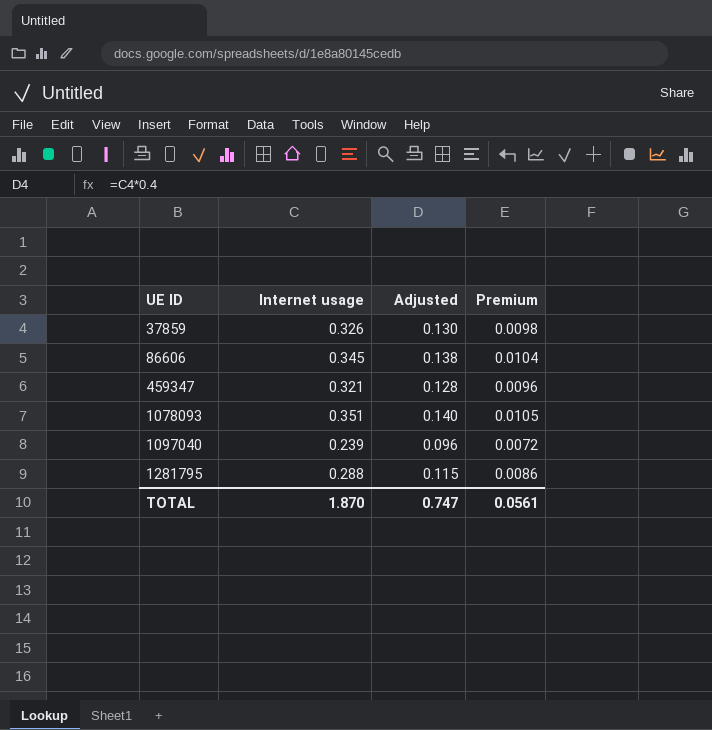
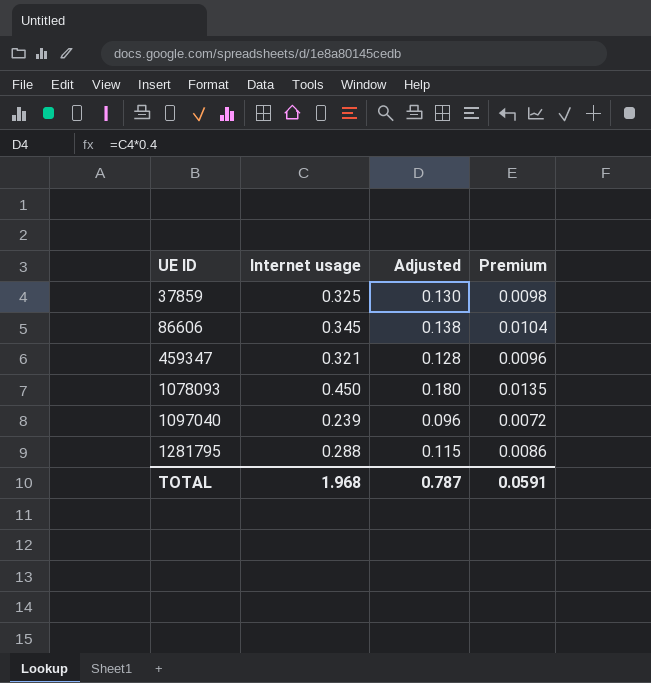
37859 | Internet usage: 0.326 -> 0.325
1078093 | Internet usage: 0.351 -> 0.450
1078093 | Adjusted: 0.140 -> 0.180
1078093 | Premium: 0.0105 -> 0.0135
TOTAL | Internet usage: 1.870 -> 1.968
TOTAL | Adjusted: 0.747 -> 0.787
TOTAL | Premium: 0.0561 -> 0.0591

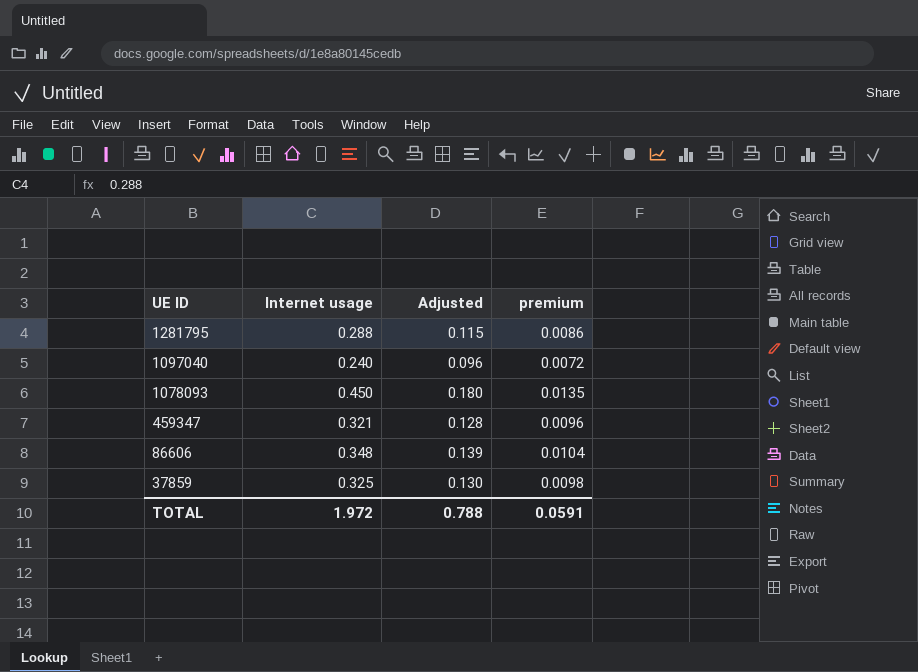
row order: UE ID ascending -> UE ID descending
column name: Premium -> premium
1097040 | Internet usage: 0.239 -> 0.240
86606 | Internet usage: 0.345 -> 0.348
86606 | Adjusted: 0.138 -> 0.139
TOTAL | Internet usage: 1.968 -> 1.972
TOTAL | Adjusted: 0.787 -> 0.788

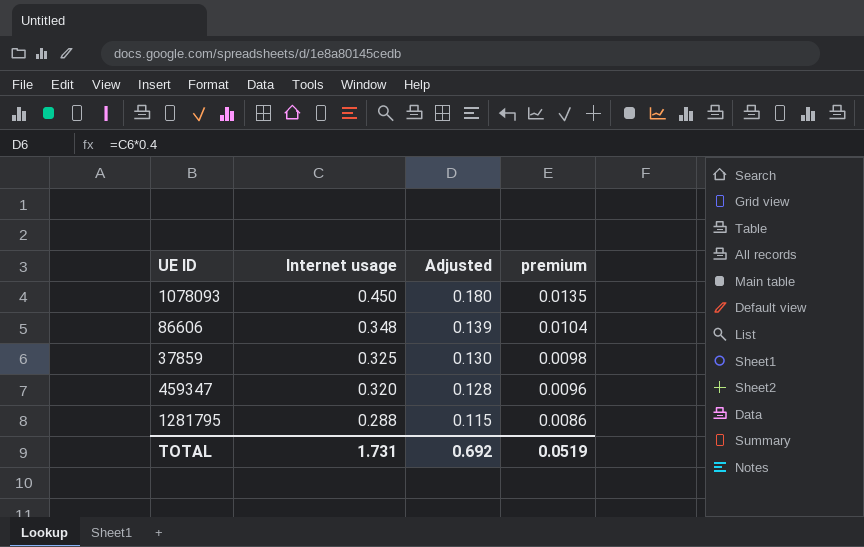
row order: UE ID descending -> Internet usage descending
row 1097040: 0.240 | 0.096 | 0.0072 -> none
459347 | Internet usage: 0.321 -> 0.320
TOTAL | Internet usage: 1.972 -> 1.731
TOTAL | Adjusted: 0.788 -> 0.692
TOTAL | premium: 0.0591 -> 0.0519

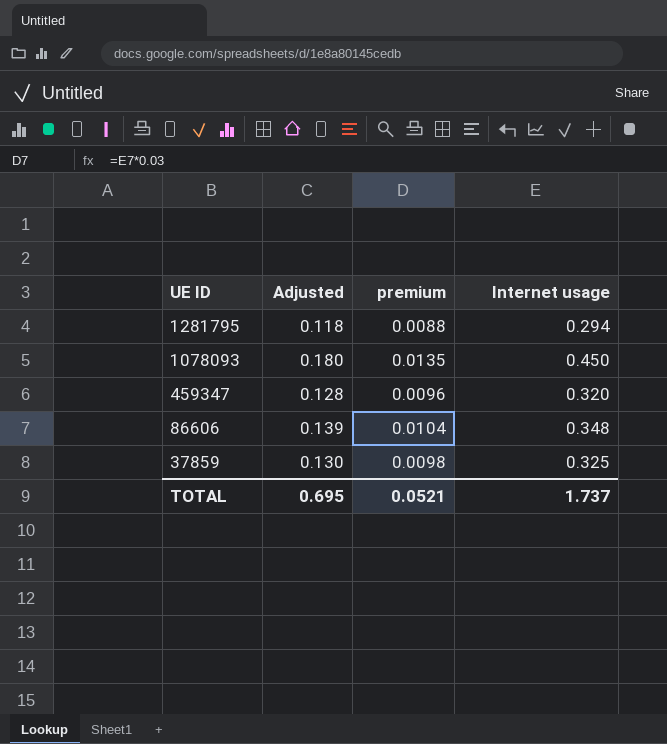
row order: Internet usage descending -> UE ID descending
column Internet usage | position: 2 -> 4
1281795 | Adjusted: 0.115 -> 0.118
1281795 | premium: 0.0086 -> 0.0088
1281795 | Internet usage: 0.288 -> 0.294
TOTAL | Adjusted: 0.692 -> 0.695
TOTAL | premium: 0.0519 -> 0.0521
TOTAL | Internet usage: 1.731 -> 1.737

